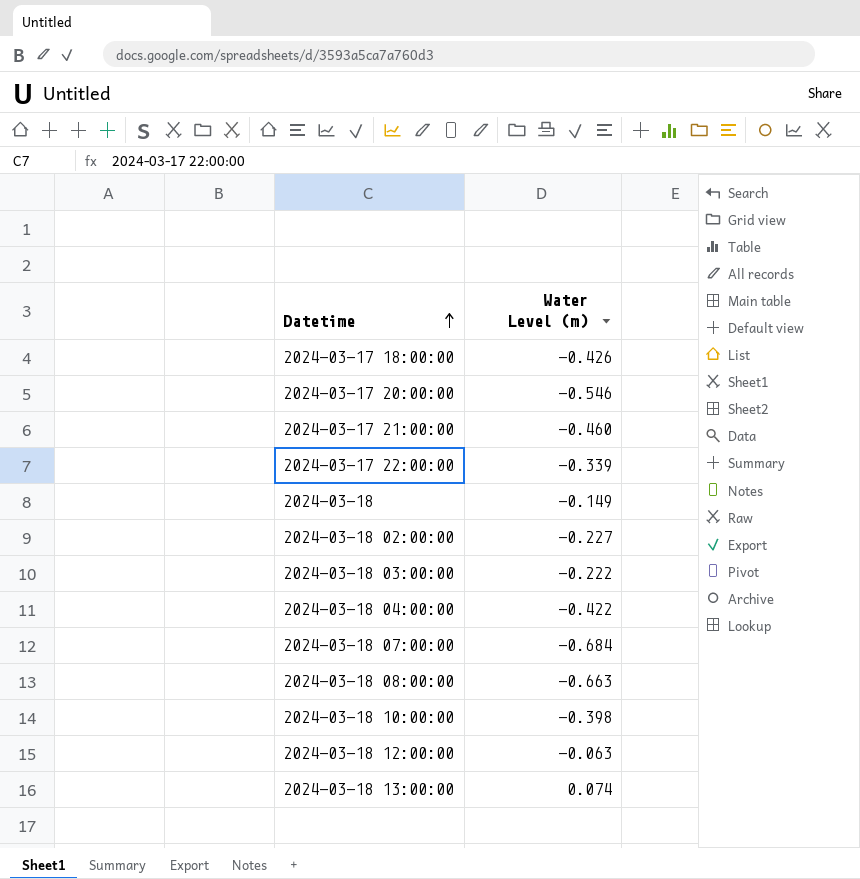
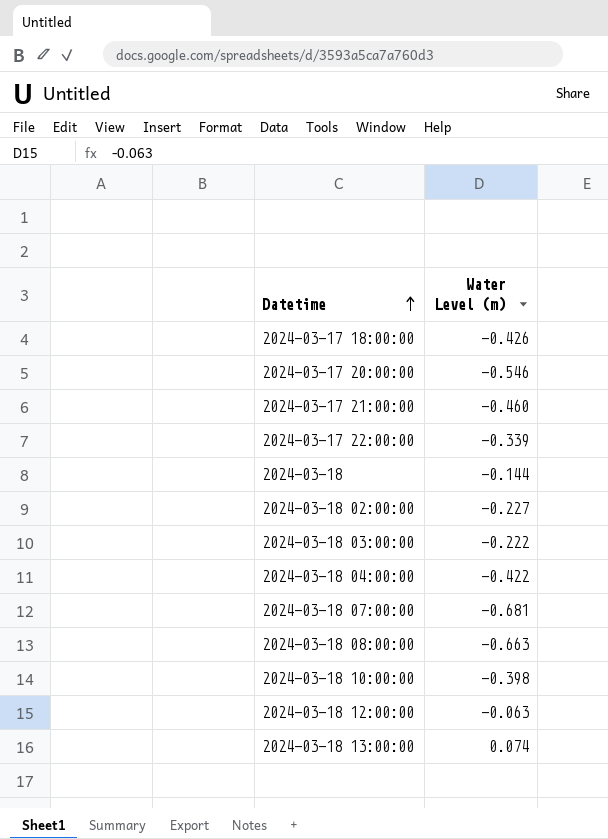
2024-03-18 | Water Level (m): -0.149 -> -0.144
2024-03-18 07:00:00 | Water Level (m): -0.684 -> -0.681

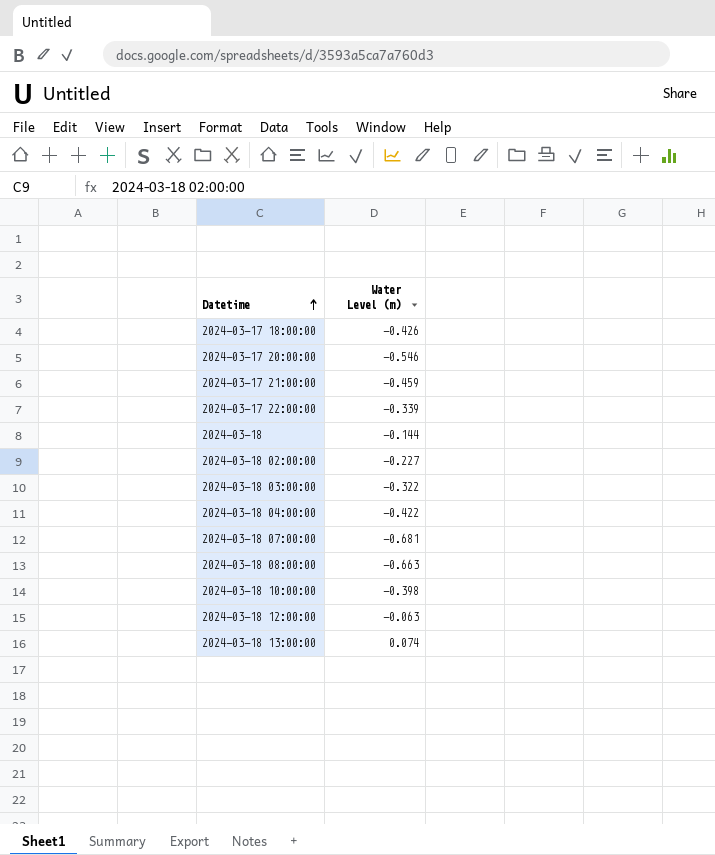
2024-03-17 21:00:00 | Water Level (m): -0.460 -> -0.459
2024-03-18 03:00:00 | Water Level (m): -0.222 -> -0.322

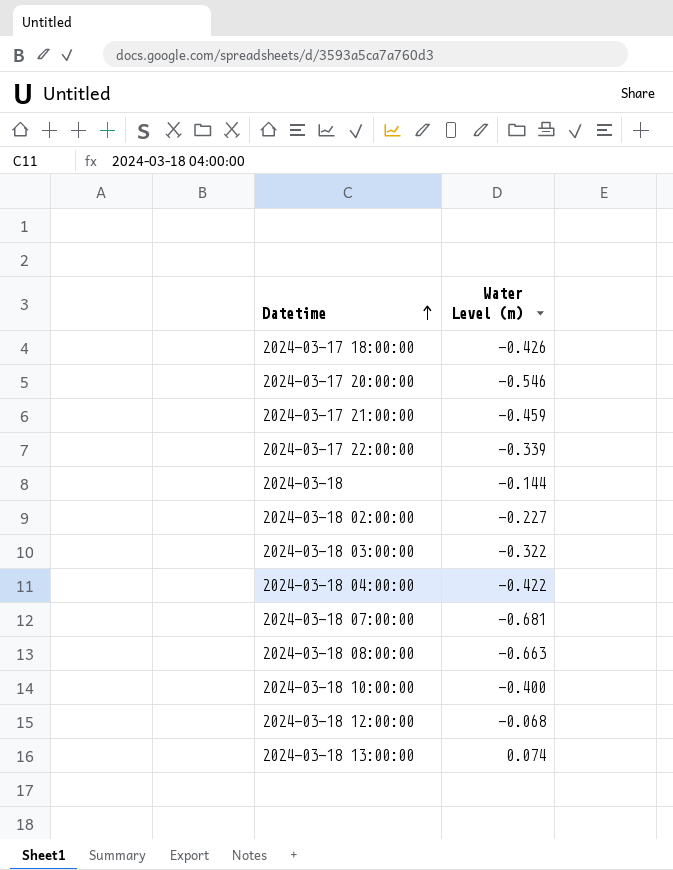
2024-03-18 10:00:00 | Water Level (m): -0.398 -> -0.400
2024-03-18 12:00:00 | Water Level (m): -0.063 -> -0.068

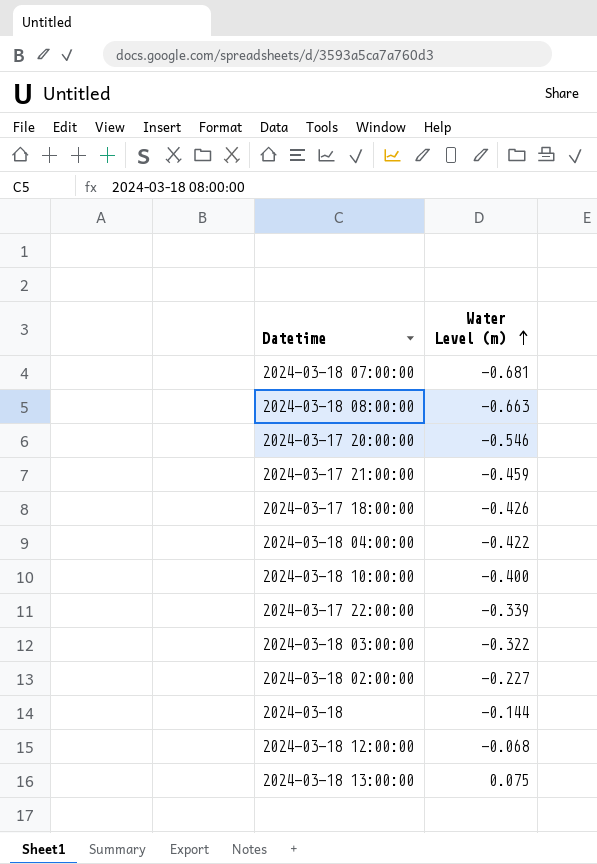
row order: Datetime ascending -> Water Level (m) ascending
2024-03-18 13:00:00 | Water Level (m): 0.074 -> 0.075

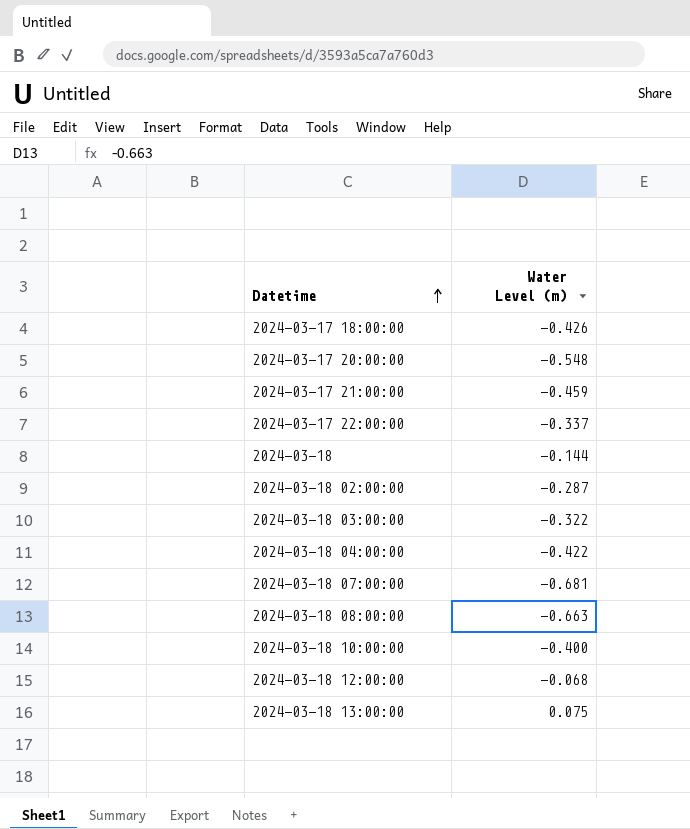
row order: Water Level (m) ascending -> Datetime ascending
2024-03-17 20:00:00 | Water Level (m): -0.546 -> -0.548
2024-03-17 22:00:00 | Water Level (m): -0.339 -> -0.337
2024-03-18 02:00:00 | Water Level (m): -0.227 -> -0.287

